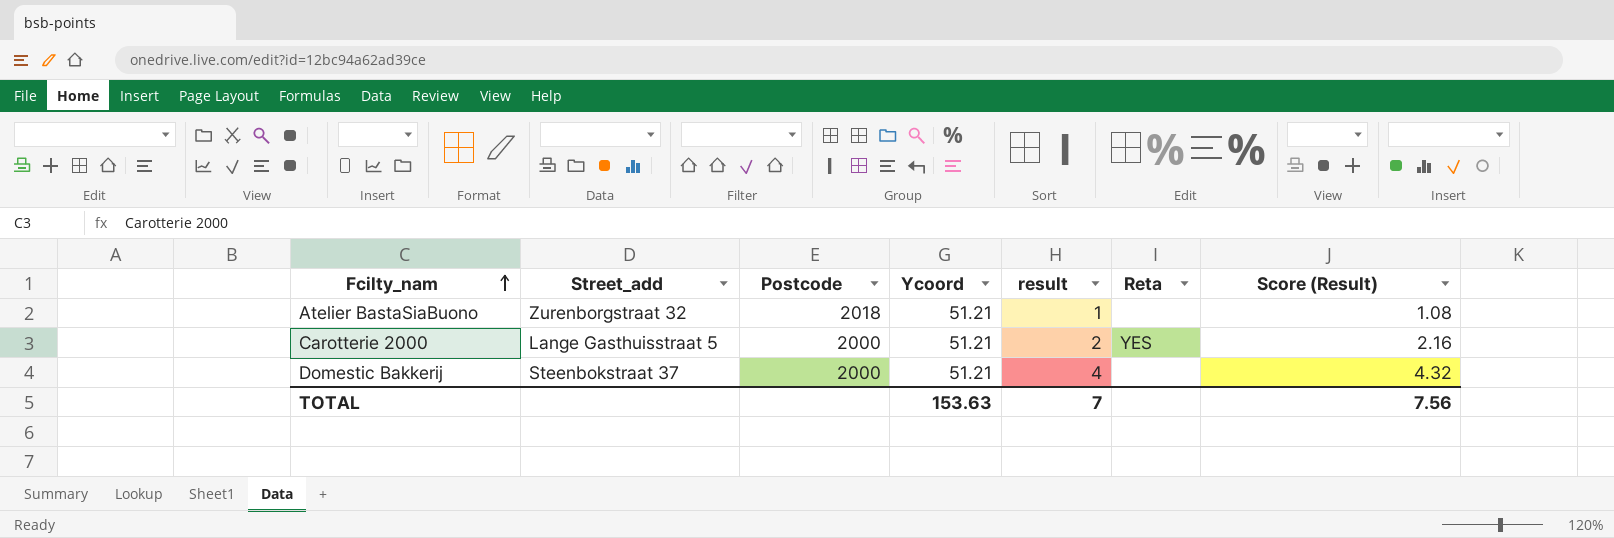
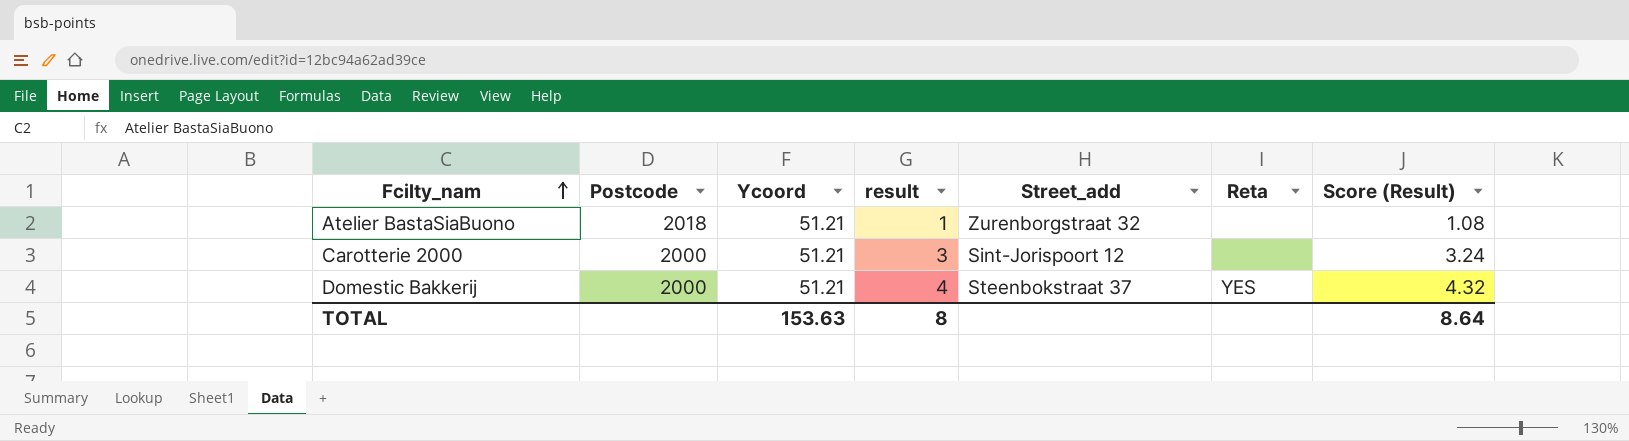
column Street_add | position: 2 -> 5
Carotterie 2000 | result: 2 -> 3
Carotterie 2000 | Street_add: Lange Gasthuisstraat 5 -> Sint-Jorispoort 12
Carotterie 2000 | Reta: YES -> none
Carotterie 2000 | Score (Result): 2.16 -> 3.24
Domestic Bakkerij | Reta: none -> YES
TOTAL | result: 7 -> 8
TOTAL | Score (Result): 7.56 -> 8.64

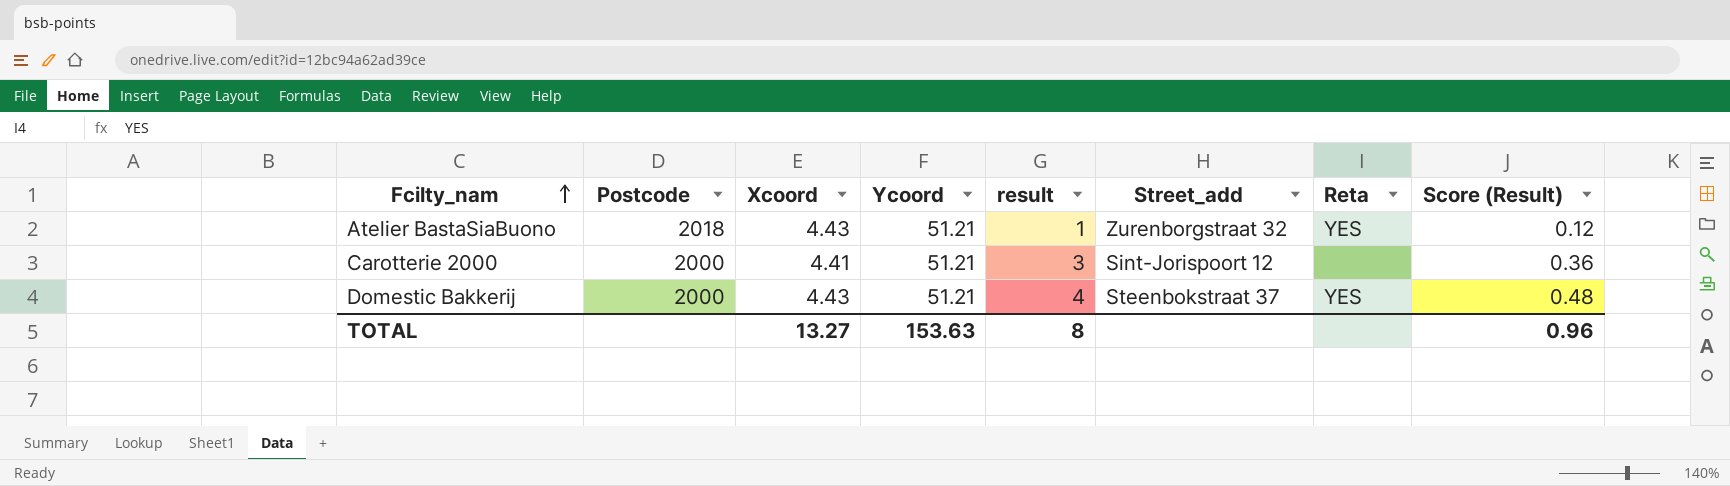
column Xcoord | position: none -> 3
column Score (Result) | formula: [result] * 1.08 -> [result] * 0.12
Atelier BastaSiaBuono | Reta: none -> YES
TOTAL | Score (Result): 8.64 -> 0.96

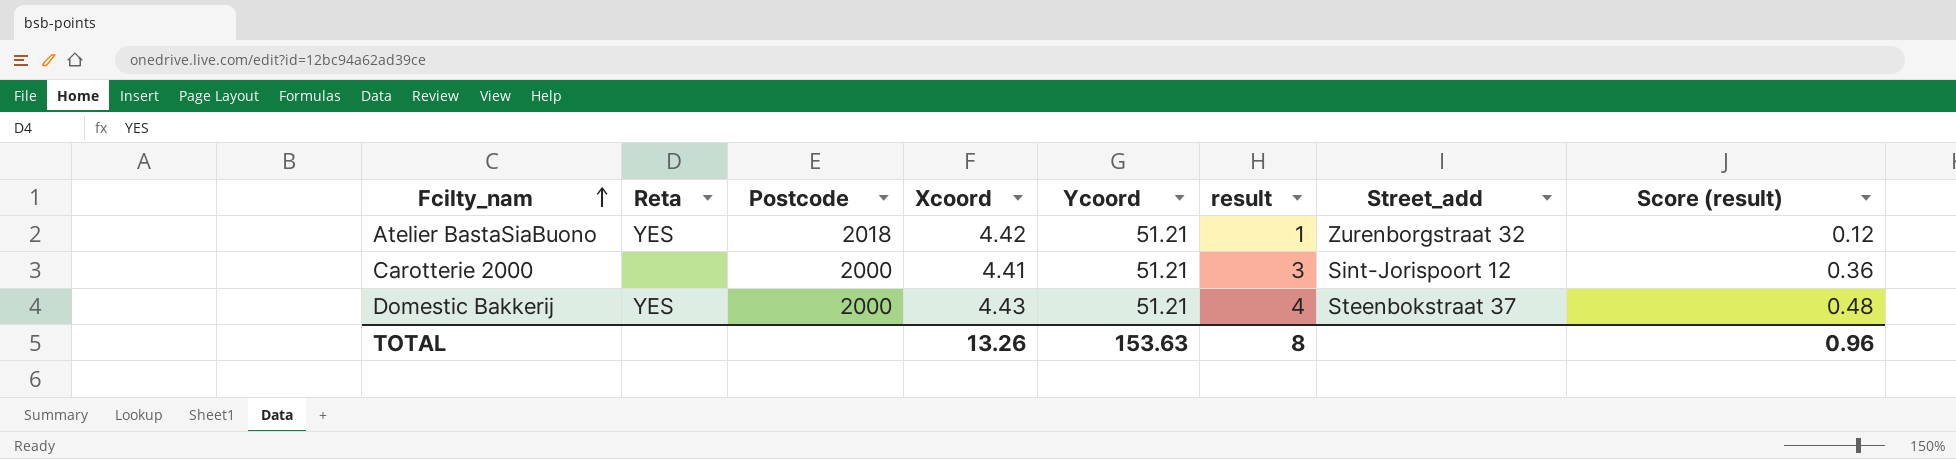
column Reta | position: 7 -> 2
column name: Score (Result) -> Score (result)
Atelier BastaSiaBuono | Xcoord: 4.43 -> 4.42
TOTAL | Xcoord: 13.27 -> 13.26

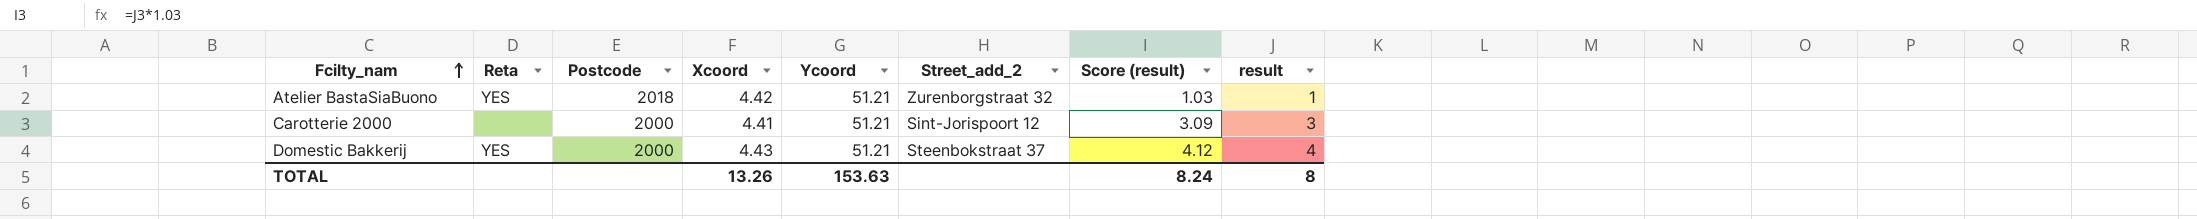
column name: Street_add -> Street_add_2
column Score (result) | formula: [result] * 0.12 -> [result] * 1.03
column result | position: 6 -> 8
TOTAL | Score (result): 0.96 -> 8.24

